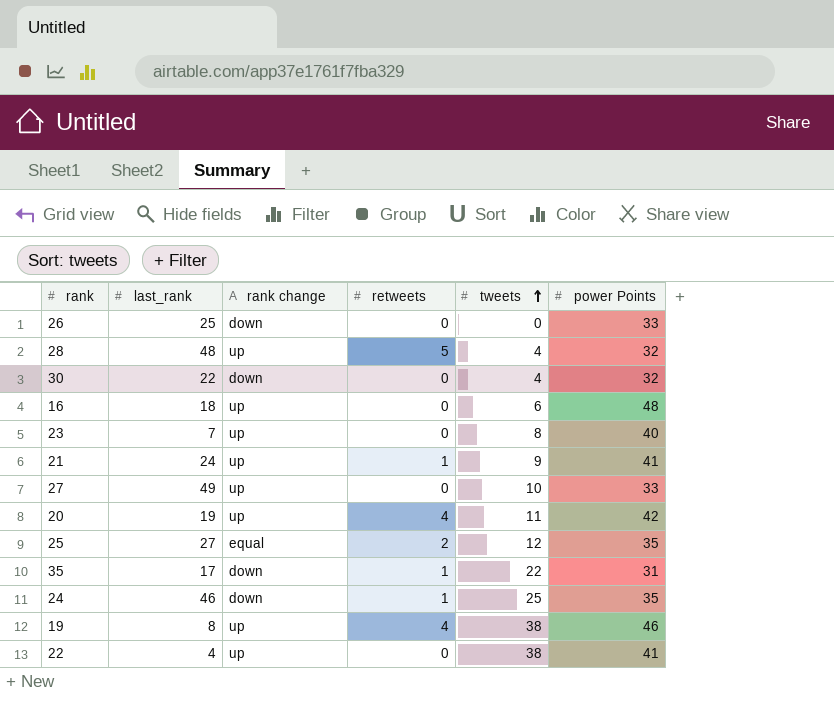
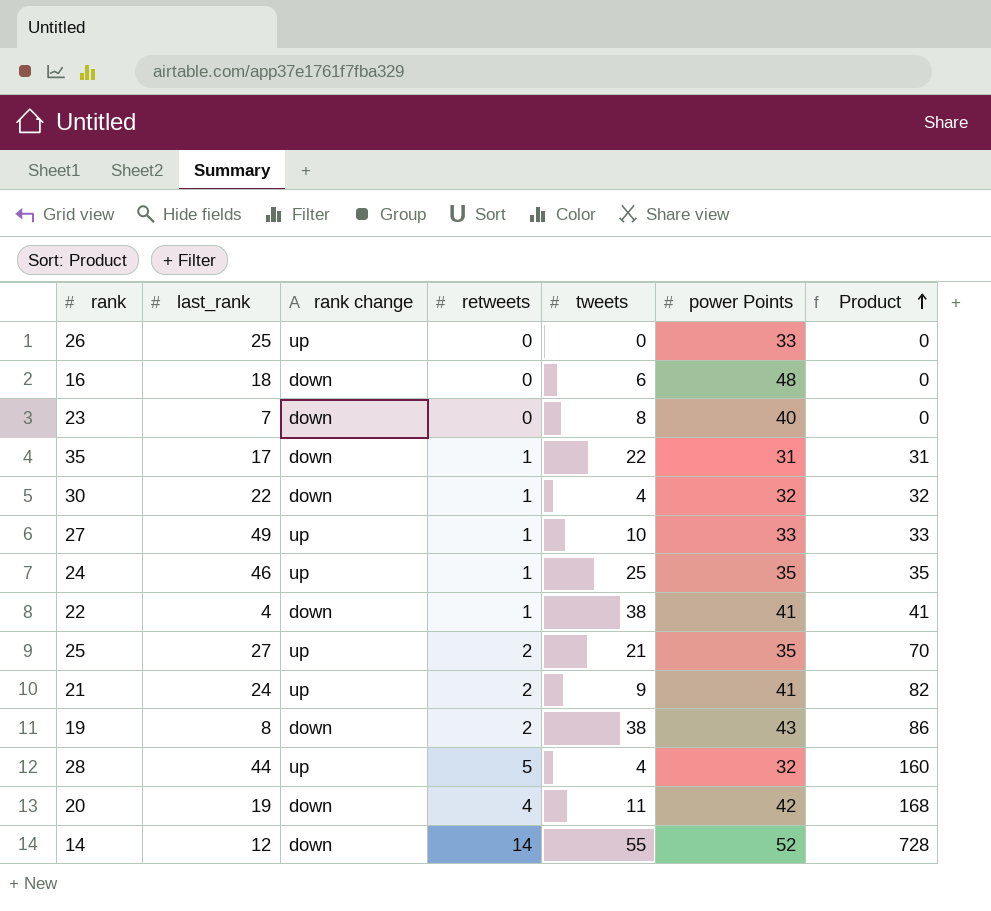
row order: tweets ascending -> Product ascending
column Product | formula: none -> [retweets] * [power Points]
26 | rank change: down -> up
16 | rank change: up -> down
23 | rank change: up -> down
30 | retweets: 0 -> 1
27 | retweets: 0 -> 1
24 | rank change: down -> up
22 | rank change: up -> down
22 | retweets: 0 -> 1
25 | rank change: equal -> up
25 | tweets: 12 -> 21
21 | retweets: 1 -> 2
19 | rank change: up -> down
19 | retweets: 4 -> 2
19 | power Points: 46 -> 43
28 | last_rank: 48 -> 44
20 | rank change: up -> down
row 14: none -> 12 | down | 14 | 55 | 52 | 728

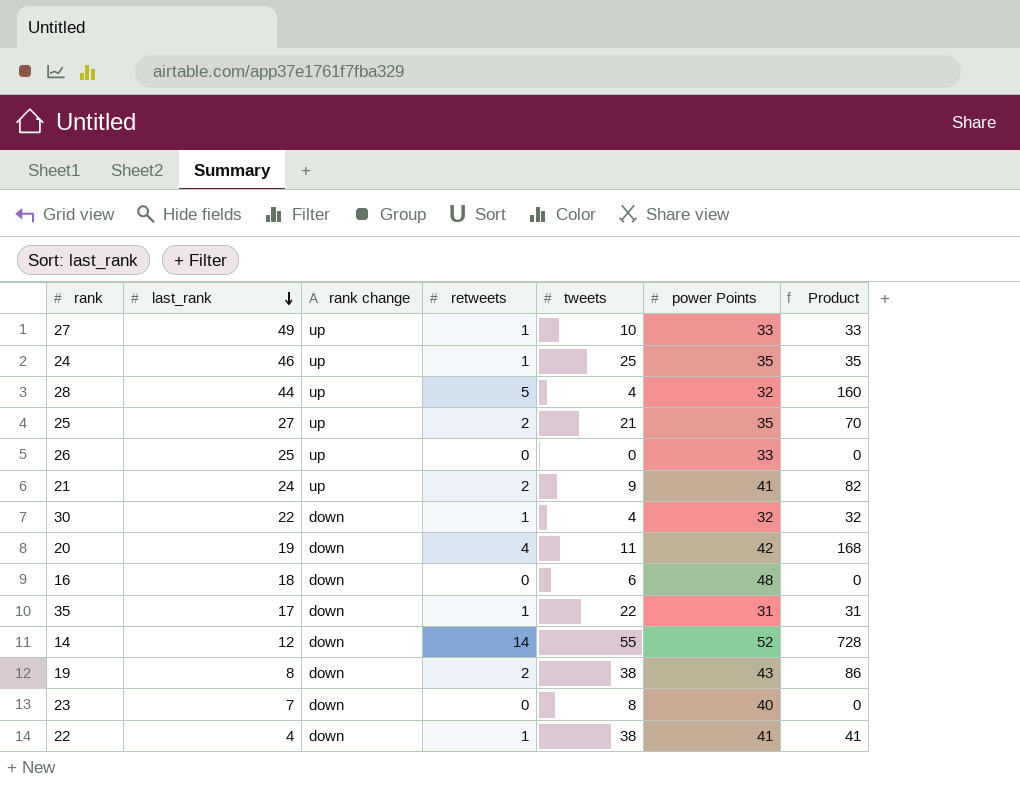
row order: Product ascending -> last_rank descending

